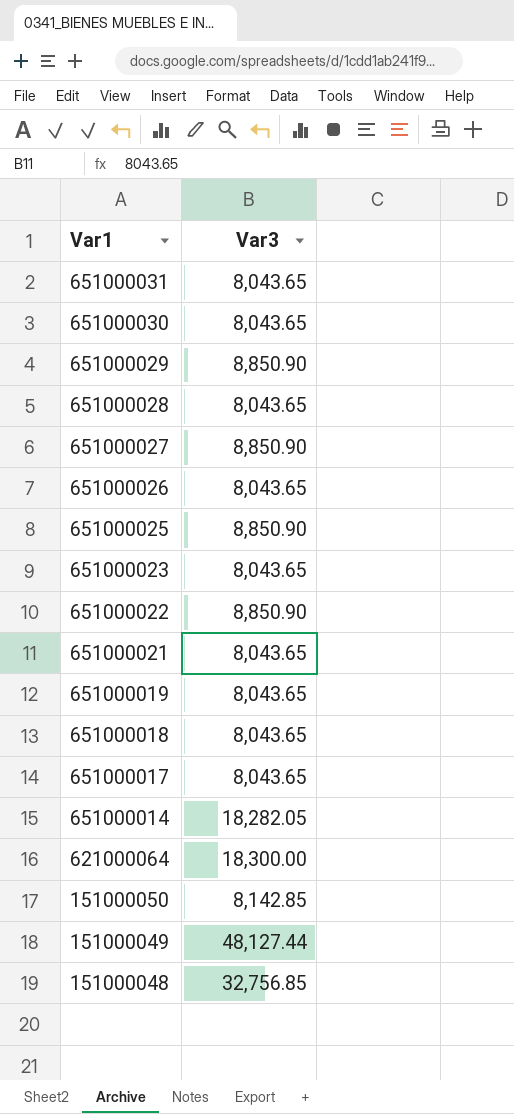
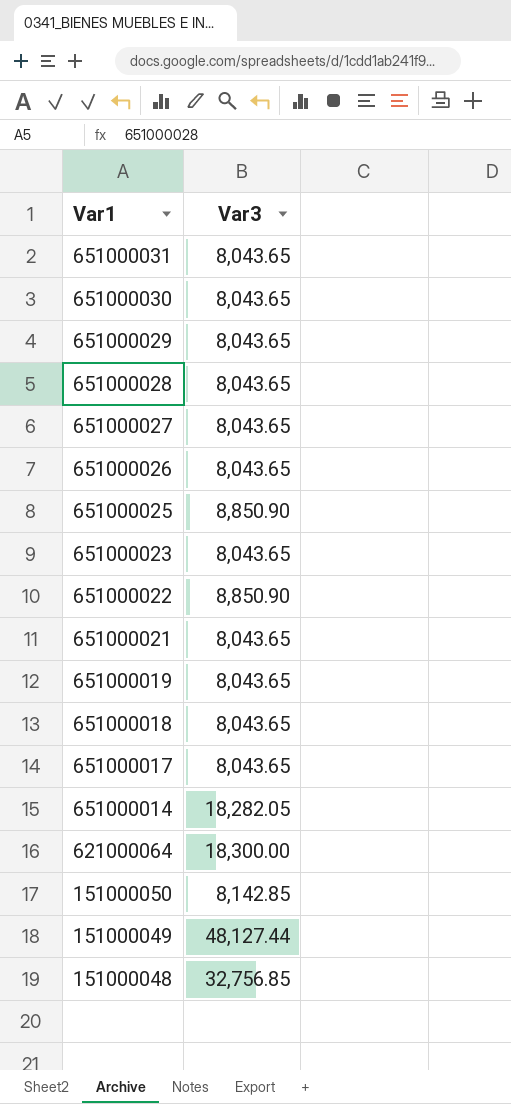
651000029 | Var3: 8,850.90 -> 8,043.65
651000027 | Var3: 8,850.90 -> 8,043.65

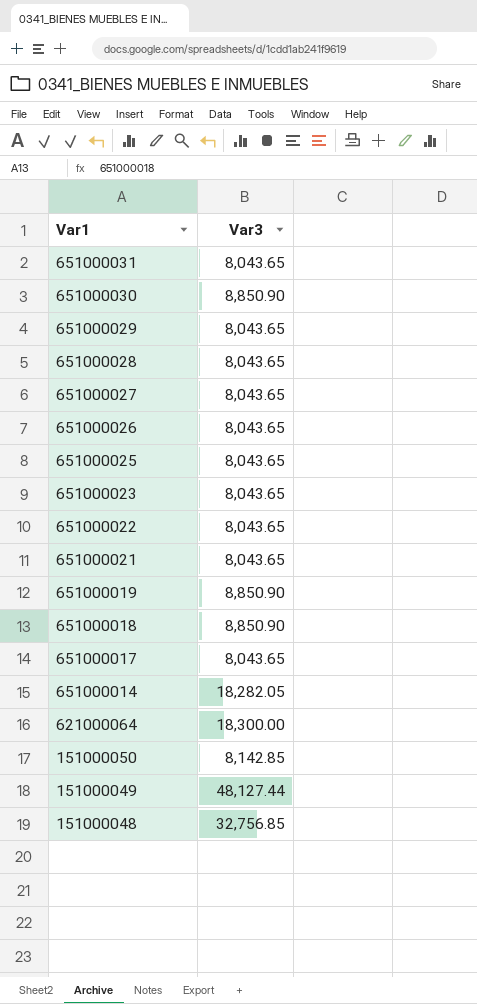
651000030 | Var3: 8,043.65 -> 8,850.90
651000025 | Var3: 8,850.90 -> 8,043.65
651000022 | Var3: 8,850.90 -> 8,043.65
651000019 | Var3: 8,043.65 -> 8,850.90
651000018 | Var3: 8,043.65 -> 8,850.90

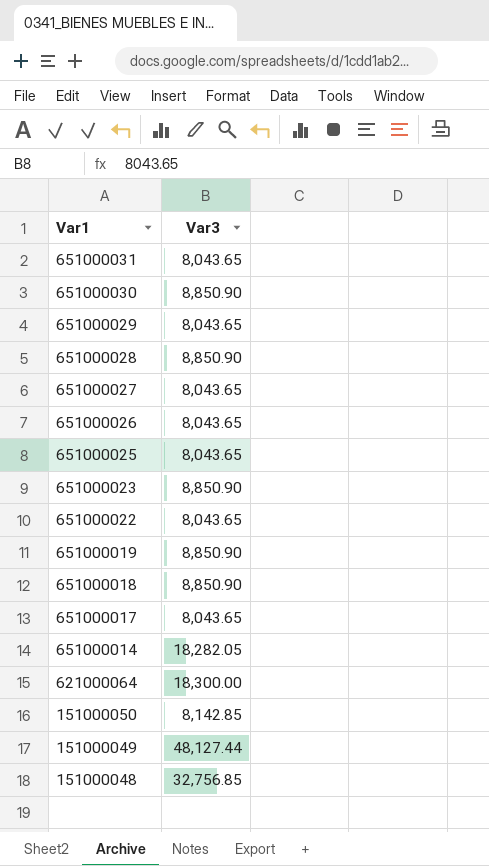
row 651000021: 8,043.65 -> none
651000028 | Var3: 8,043.65 -> 8,850.90
651000023 | Var3: 8,043.65 -> 8,850.90

